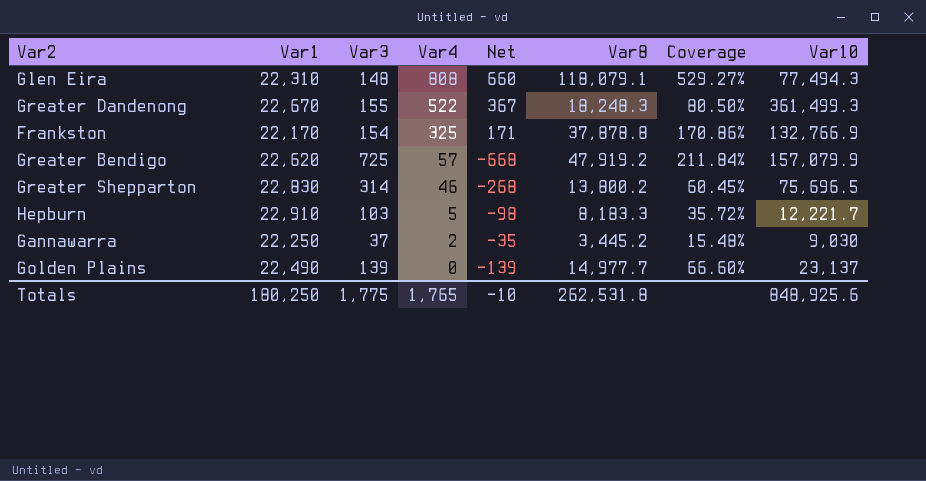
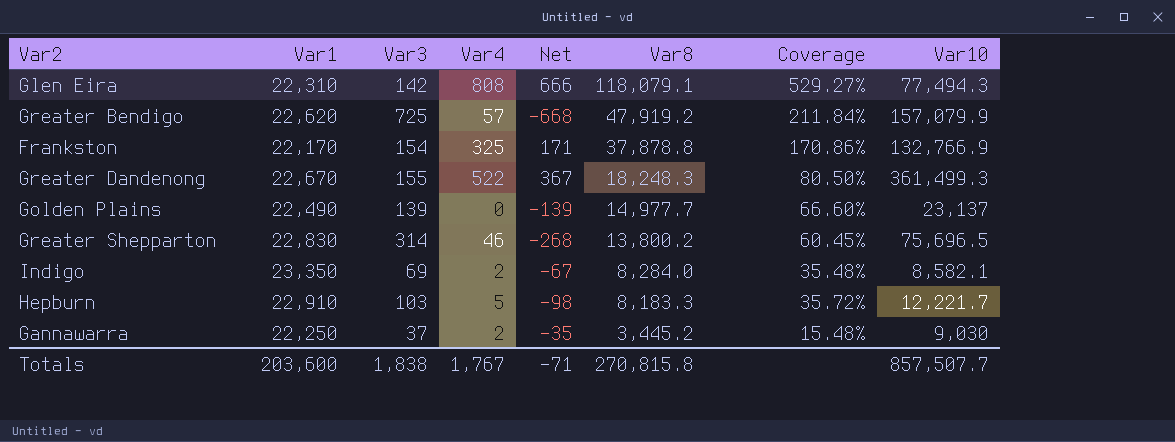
row order: Var4 descending -> Var8 descending
Glen Eira | Var3: 148 -> 142
Glen Eira | Net: 660 -> 666
row Indigo: none -> 23,350 | 69 | 2 | -67 | 8,284.0 | 35.48% | 8,582.1
Totals | Var1: 180,250 -> 203,600
Totals | Var3: 1,775 -> 1,838
Totals | Var4: 1,765 -> 1,767
Totals | Net: -10 -> -71
Totals | Var8: 262,531.8 -> 270,815.8
Totals | Var10: 848,925.6 -> 857,507.7

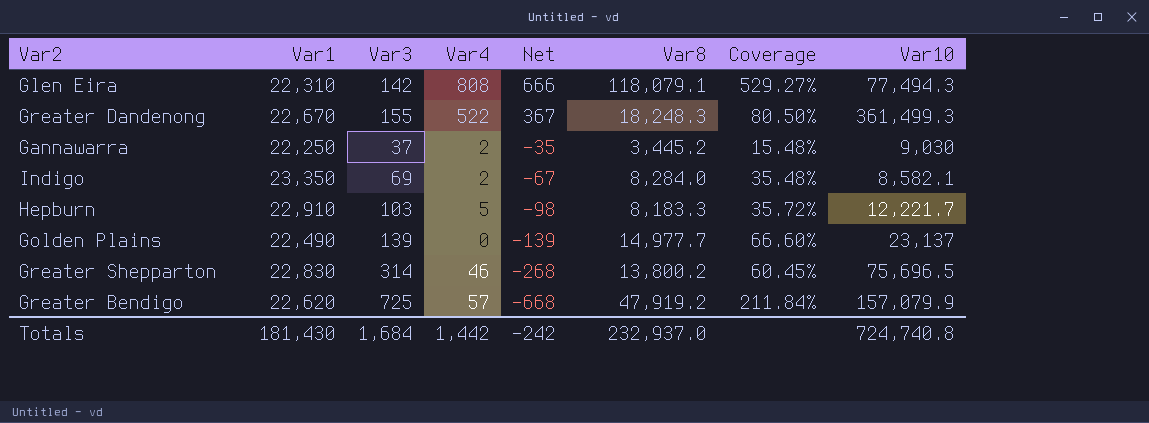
row order: Var8 descending -> Net descending
row Frankston: 22,170 | 154 | 325 | 171 | 37,878.8 | 170.86% | 132,766.9 -> none
Totals | Var1: 203,600 -> 181,430
Totals | Var3: 1,838 -> 1,684
Totals | Var4: 1,767 -> 1,442
Totals | Net: -71 -> -242
Totals | Var8: 270,815.8 -> 232,937.0
Totals | Var10: 857,507.7 -> 724,740.8

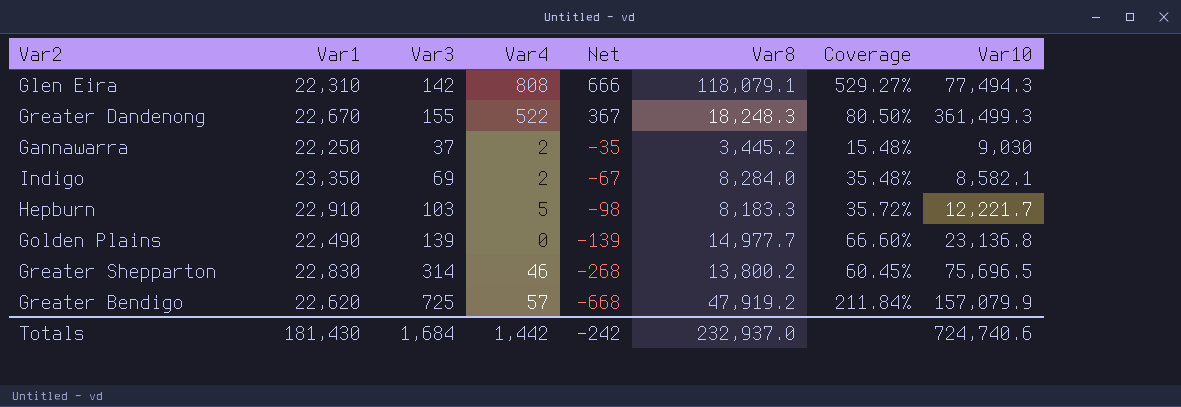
Golden Plains | Var10: 23,137 -> 23,136.8
Totals | Var10: 724,740.8 -> 724,740.6

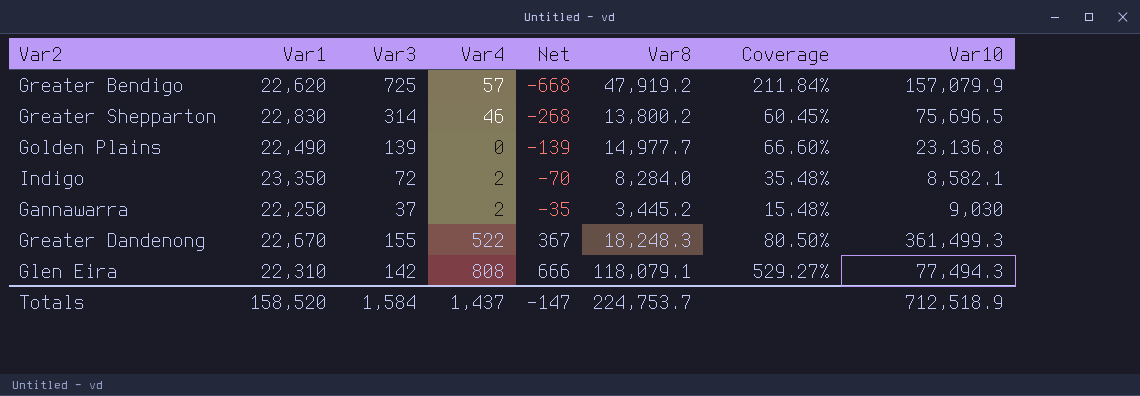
row order: Net descending -> Net ascending
row Hepburn: 22,910 | 103 | 5 | -98 | 8,183.3 | 35.72% | 12,221.7 -> none
Indigo | Var3: 69 -> 72
Indigo | Net: -67 -> -70
Totals | Var1: 181,430 -> 158,520
Totals | Var3: 1,684 -> 1,584
Totals | Var4: 1,442 -> 1,437
Totals | Net: -242 -> -147
Totals | Var8: 232,937.0 -> 224,753.7
Totals | Var10: 724,740.6 -> 712,518.9

